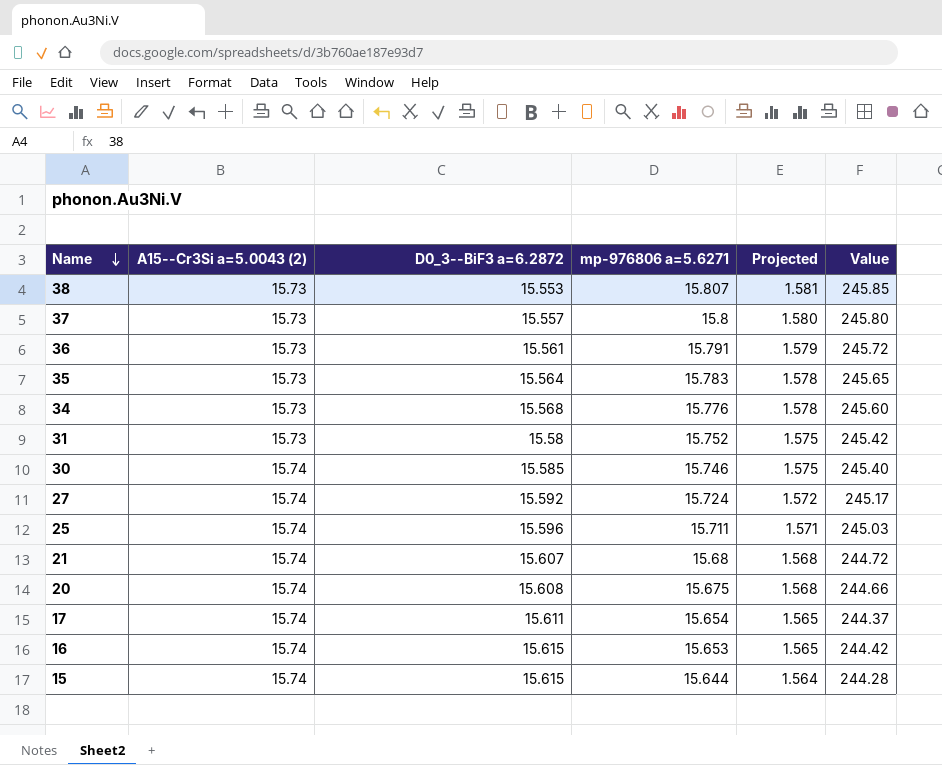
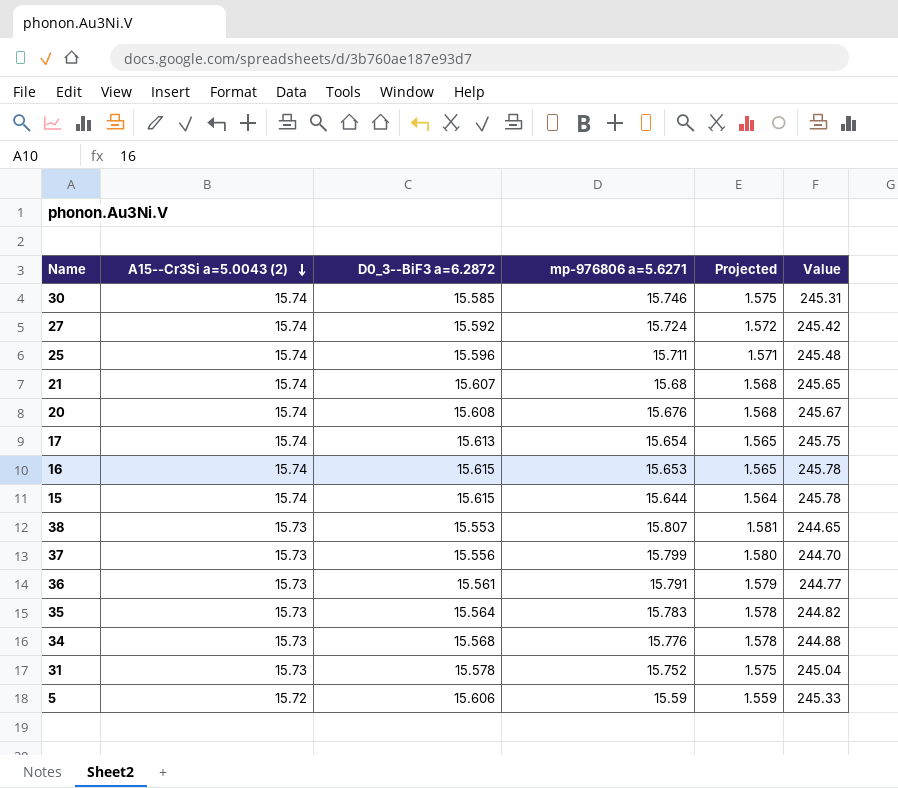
row order: Name descending -> A15--Cr3Si a=5.0043 (2) descending
column Value | formula: [D0_3--BiF3 a=6.2872] * [mp-976806 a=5.6271] -> [A15--Cr3Si a=5.0043 (2)] * [D0_3--BiF3 a=6.2872]
20 | mp-976806 a=5.6271: 15.675 -> 15.676
17 | D0_3--BiF3 a=6.2872: 15.611 -> 15.613
37 | D0_3--BiF3 a=6.2872: 15.557 -> 15.556
37 | mp-976806 a=5.6271: 15.8 -> 15.799
31 | D0_3--BiF3 a=6.2872: 15.58 -> 15.578
row 5: none -> 15.72 | 15.606 | 15.59 | 1.559 | 245.33

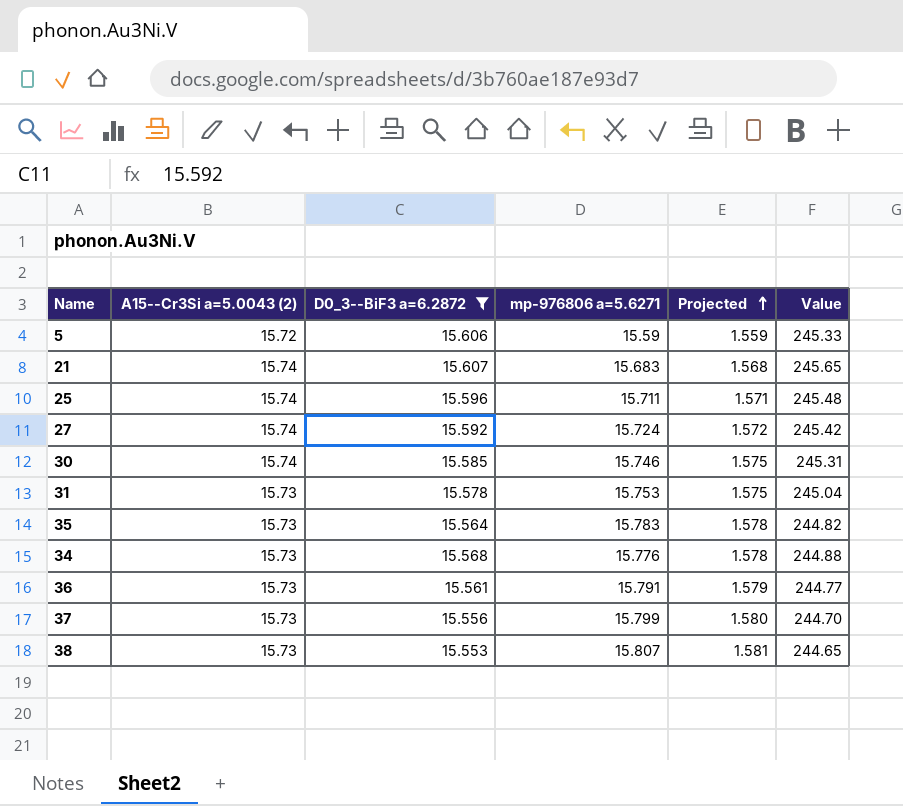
filter: none -> D0_3--BiF3 a=6.2872 <= 15.607
row order: A15--Cr3Si a=5.0043 (2) descending -> Projected ascending
21 | mp-976806 a=5.6271: 15.68 -> 15.683
31 | mp-976806 a=5.6271: 15.752 -> 15.753

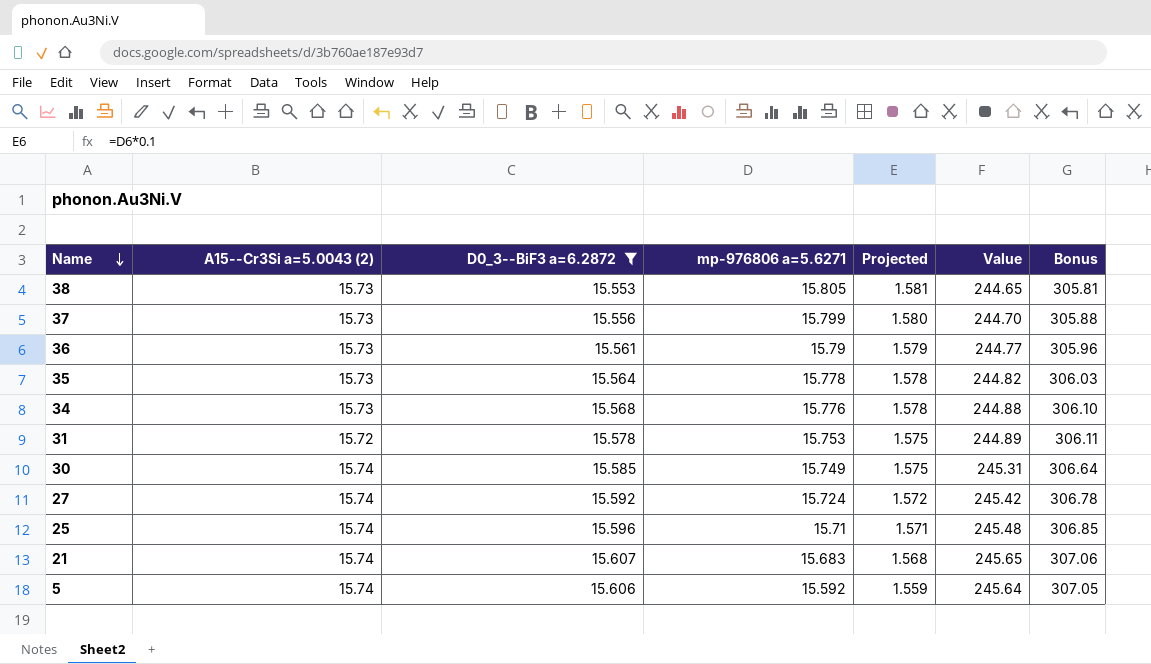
row order: Projected ascending -> Name descending
column Bonus | formula: none -> [Value] * 1.25
38 | mp-976806 a=5.6271: 15.807 -> 15.805
36 | mp-976806 a=5.6271: 15.791 -> 15.79
35 | mp-976806 a=5.6271: 15.783 -> 15.778
31 | A15--Cr3Si a=5.0043 (2): 15.73 -> 15.72
31 | Value: 245.04 -> 244.89
30 | mp-976806 a=5.6271: 15.746 -> 15.749
25 | mp-976806 a=5.6271: 15.711 -> 15.71
5 | A15--Cr3Si a=5.0043 (2): 15.72 -> 15.74
5 | mp-976806 a=5.6271: 15.59 -> 15.592
5 | Value: 245.33 -> 245.64

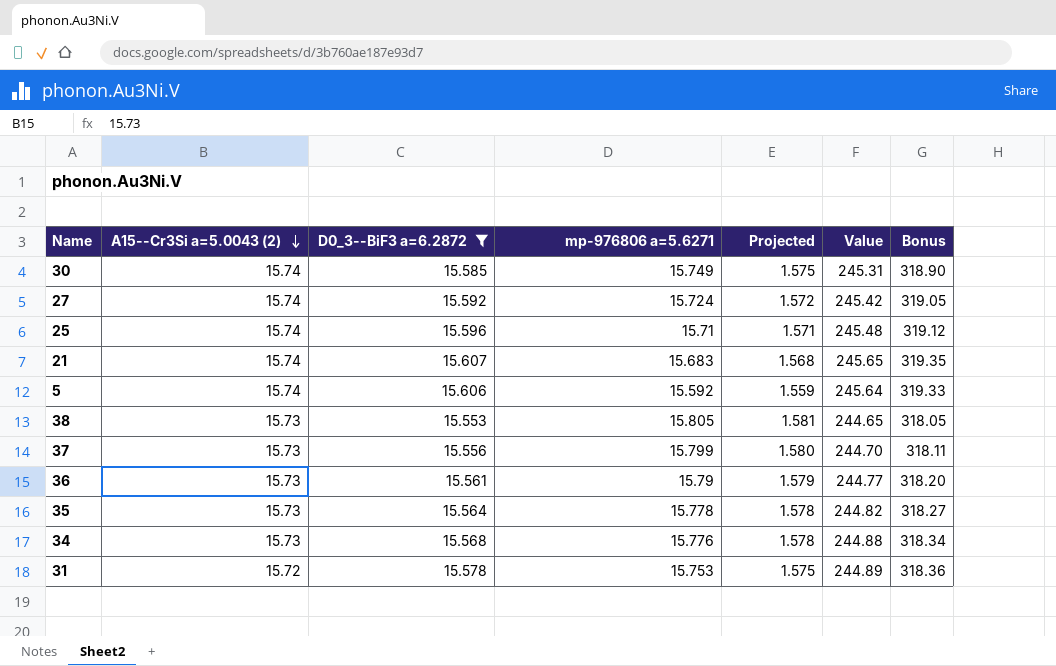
row order: Name descending -> A15--Cr3Si a=5.0043 (2) descending
column Bonus | formula: [Value] * 1.25 -> [Value] * 1.3

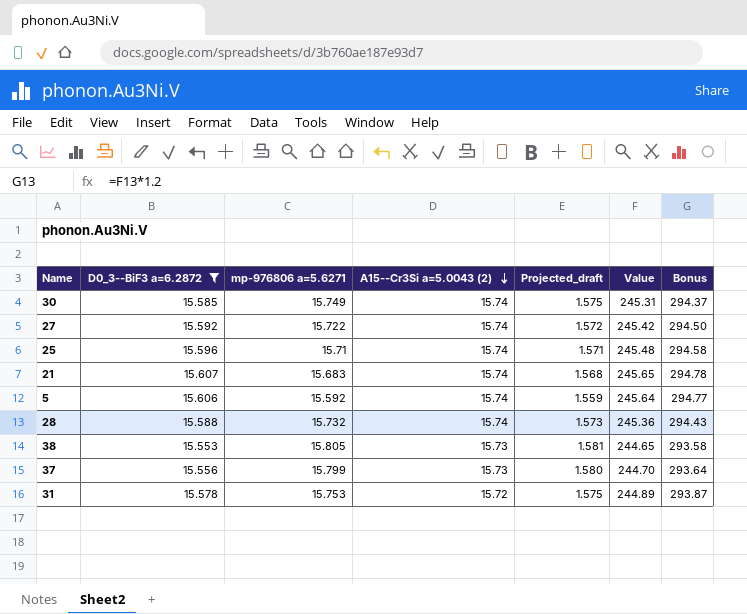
column A15--Cr3Si a=5.0043 (2) | position: 2 -> 4
column name: Projected -> Projected_draft
column Bonus | formula: [Value] * 1.3 -> [Value] * 1.2
row 36: 15.73 | 15.561 | 15.79 | 1.579 | 244.77 | 318.20 -> none
row 35: 15.73 | 15.564 | 15.778 | 1.578 | 244.82 | 318.27 -> none
row 34: 15.73 | 15.568 | 15.776 | 1.578 | 244.88 | 318.34 -> none
27 | mp-976806 a=5.6271: 15.724 -> 15.722
row 28: none -> 15.588 | 15.732 | 15.74 | 1.573 | 245.36 | 294.43

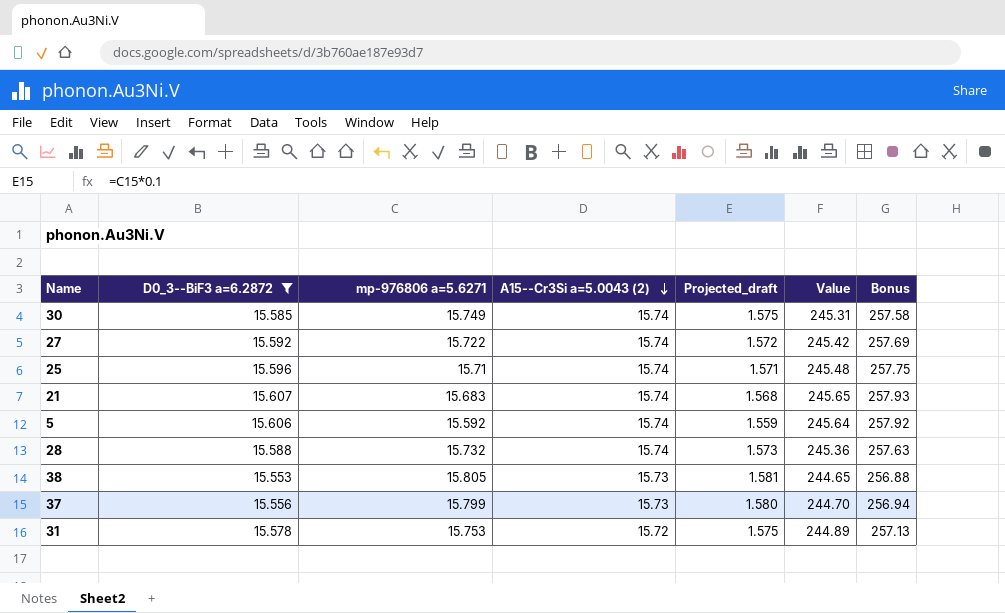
column Bonus | formula: [Value] * 1.2 -> [Value] * 1.05

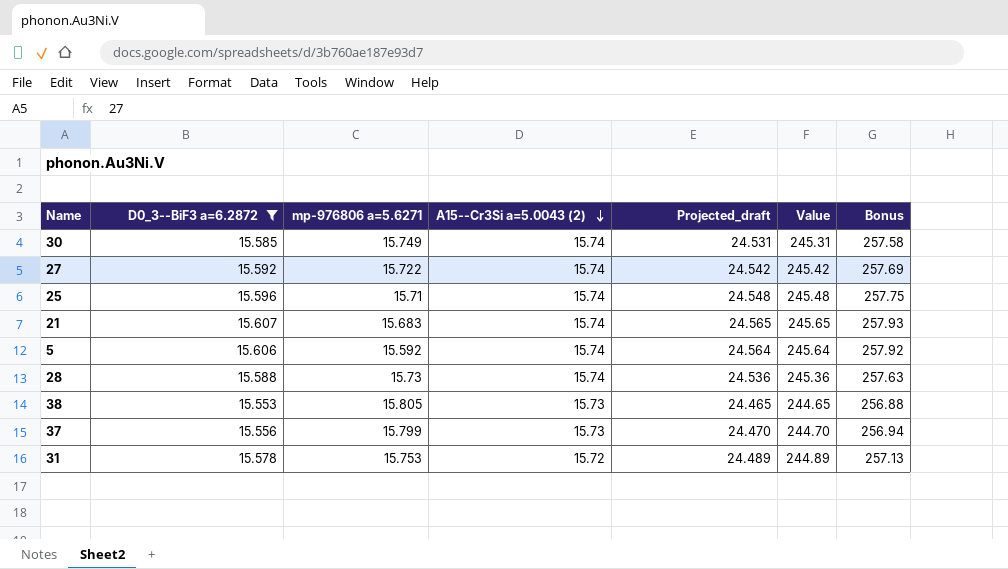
column Projected_draft | formula: [mp-976806 a=5.6271] * 0.1 -> [Value] * 0.1
28 | mp-976806 a=5.6271: 15.732 -> 15.73

